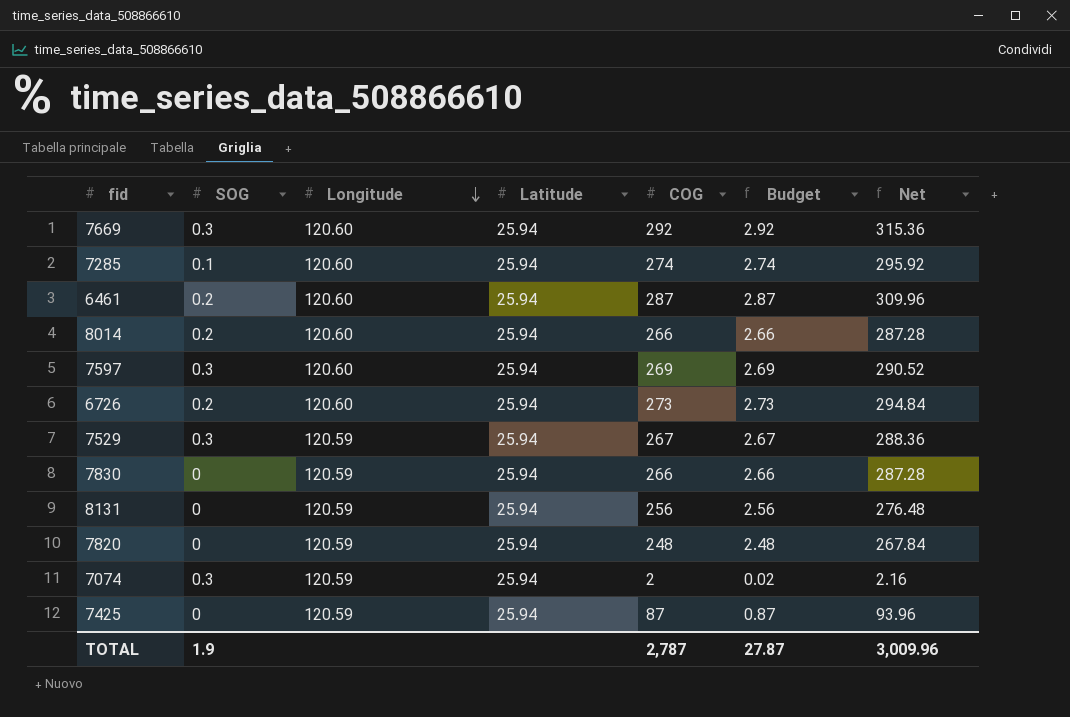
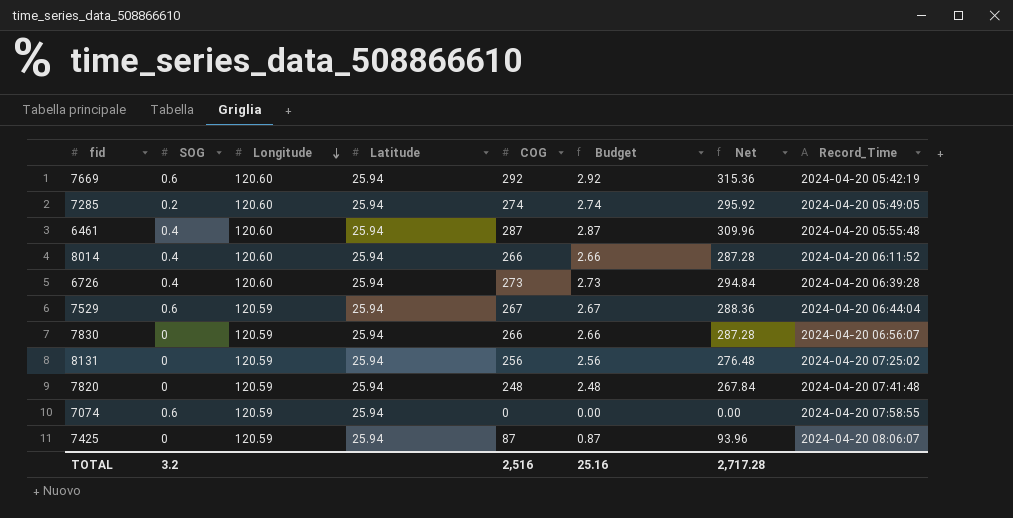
column Record_Time | position: none -> 8
row 7597: 0.3 | 120.60 | 25.94 | 269 | 2.69 | 290.52 -> none
7669 | SOG: 0.3 -> 0.6
7285 | SOG: 0.1 -> 0.2
6461 | SOG: 0.2 -> 0.4
8014 | SOG: 0.2 -> 0.4
6726 | SOG: 0.2 -> 0.4
7529 | SOG: 0.3 -> 0.6
7074 | SOG: 0.3 -> 0.6
7074 | COG: 2 -> 0
7074 | Budget: 0.02 -> 0.00
7074 | Net: 2.16 -> 0.00
TOTAL | SOG: 1.9 -> 3.2
TOTAL | COG: 2,787 -> 2,516
TOTAL | Budget: 27.87 -> 25.16
TOTAL | Net: 3,009.96 -> 2,717.28

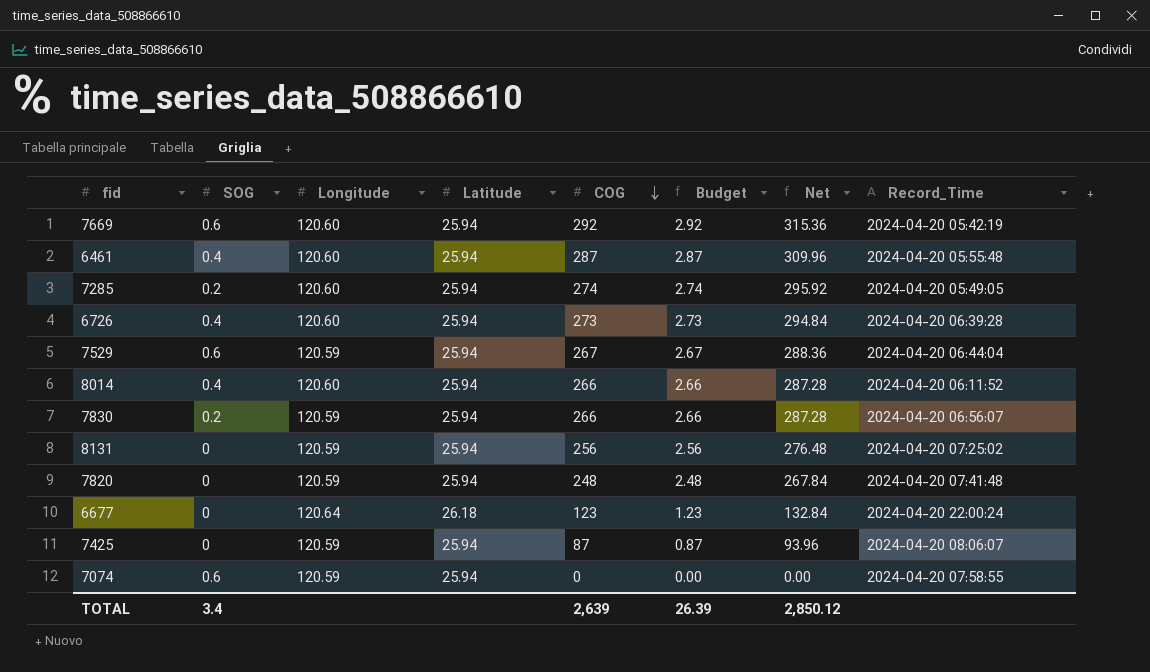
row order: Longitude descending -> COG descending
7830 | SOG: 0 -> 0.2
row 6677: none -> 0 | 120.64 | 26.18 | 123 | 1.23 | 132.84 | 2024-04-20 22:00:24
TOTAL | SOG: 3.2 -> 3.4
TOTAL | COG: 2,516 -> 2,639
TOTAL | Budget: 25.16 -> 26.39
TOTAL | Net: 2,717.28 -> 2,850.12

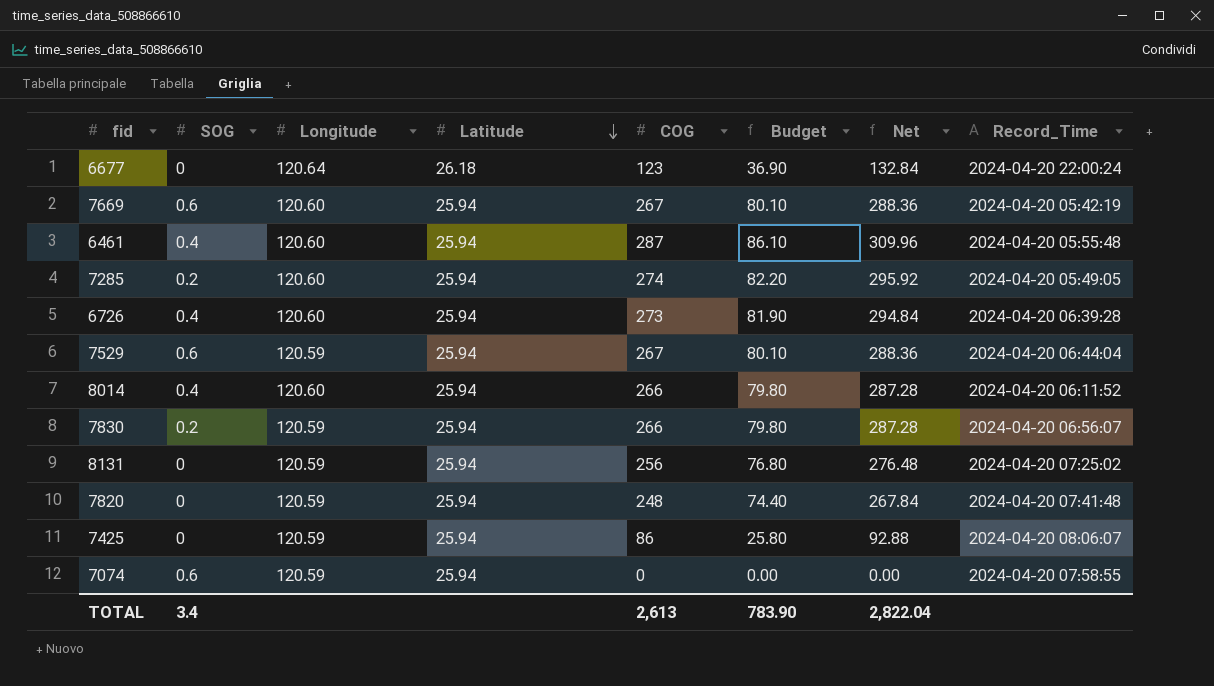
row order: COG descending -> Latitude descending
column Budget | formula: [COG] * 0.01 -> [COG] * 0.3
7669 | COG: 292 -> 267
7669 | Net: 315.36 -> 288.36
7425 | COG: 87 -> 86
7425 | Net: 93.96 -> 92.88
TOTAL | COG: 2,639 -> 2,613
TOTAL | Budget: 26.39 -> 783.90
TOTAL | Net: 2,850.12 -> 2,822.04

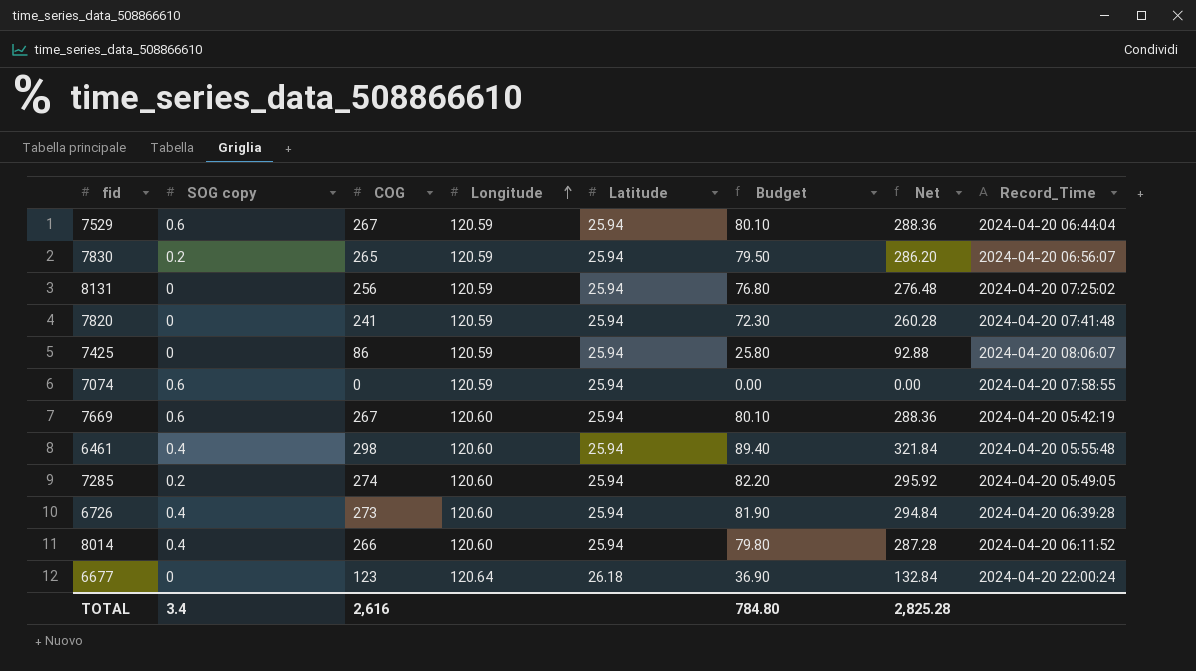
row order: Latitude descending -> Longitude ascending
column name: SOG -> SOG copy
column COG | position: 5 -> 3
7830 | COG: 266 -> 265
7830 | Budget: 79.80 -> 79.50
7830 | Net: 287.28 -> 286.20
7820 | COG: 248 -> 241
7820 | Budget: 74.40 -> 72.30
7820 | Net: 267.84 -> 260.28
6461 | COG: 287 -> 298
6461 | Budget: 86.10 -> 89.40
6461 | Net: 309.96 -> 321.84
TOTAL | COG: 2,613 -> 2,616
TOTAL | Budget: 783.90 -> 784.80
TOTAL | Net: 2,822.04 -> 2,825.28

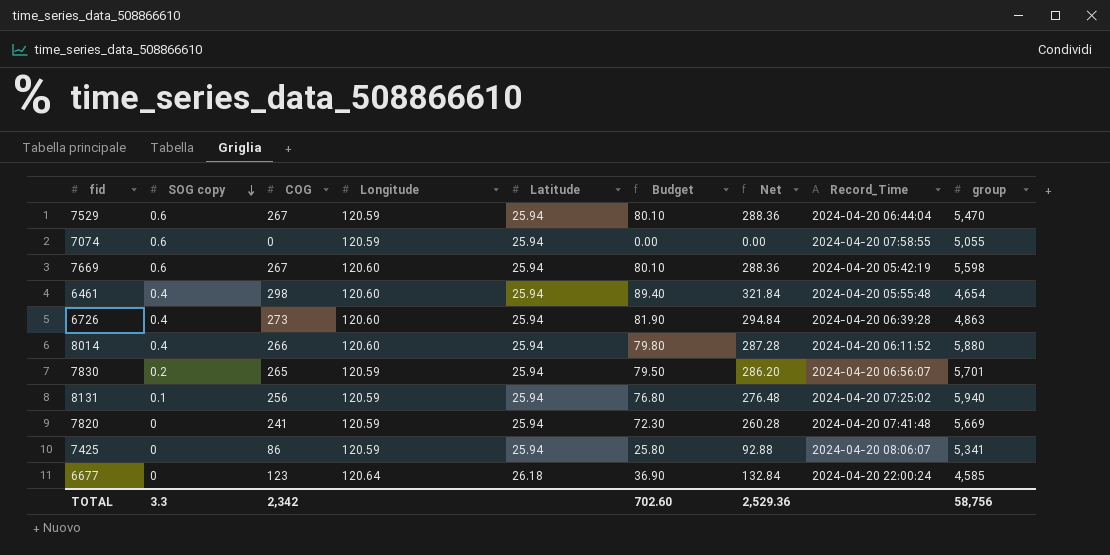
row order: Longitude ascending -> SOG copy descending
column group | position: none -> 9
row 7285: 0.2 | 274 | 120.60 | 25.94 | 82.20 | 295.92 | 2024-04-20 05:49:05 -> none
8131 | SOG copy: 0 -> 0.1
TOTAL | SOG copy: 3.4 -> 3.3
TOTAL | COG: 2,616 -> 2,342
TOTAL | Budget: 784.80 -> 702.60
TOTAL | Net: 2,825.28 -> 2,529.36

